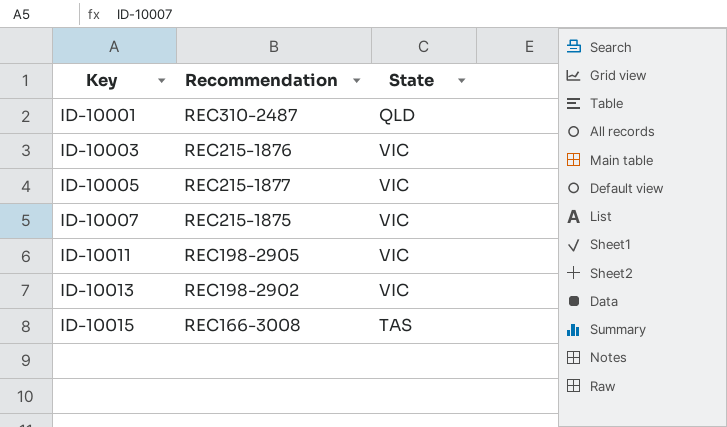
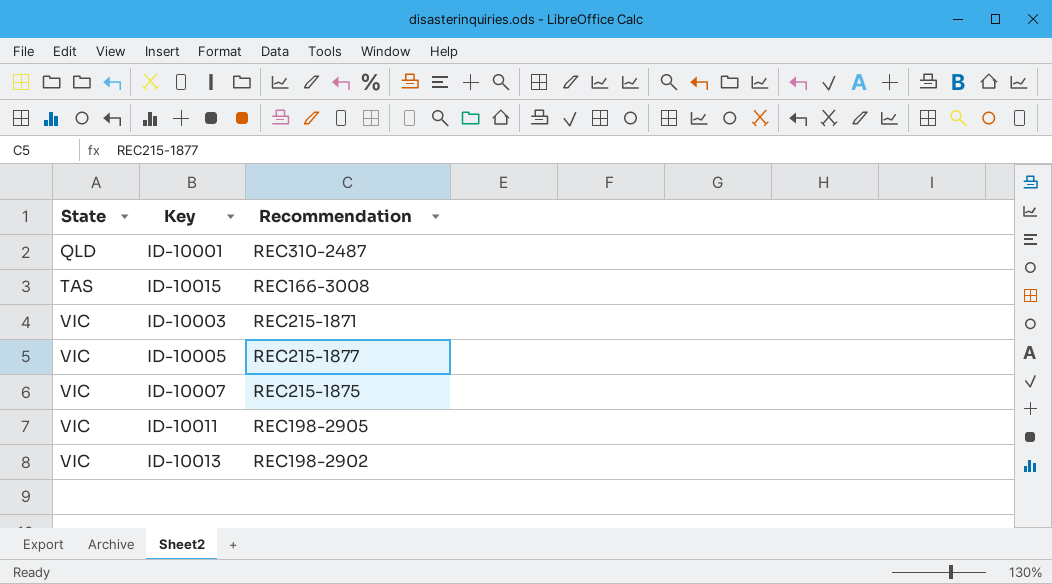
row order: Key ascending -> State ascending
column State | position: 3 -> 1
ID-10003 | Recommendation: REC215-1876 -> REC215-1871

